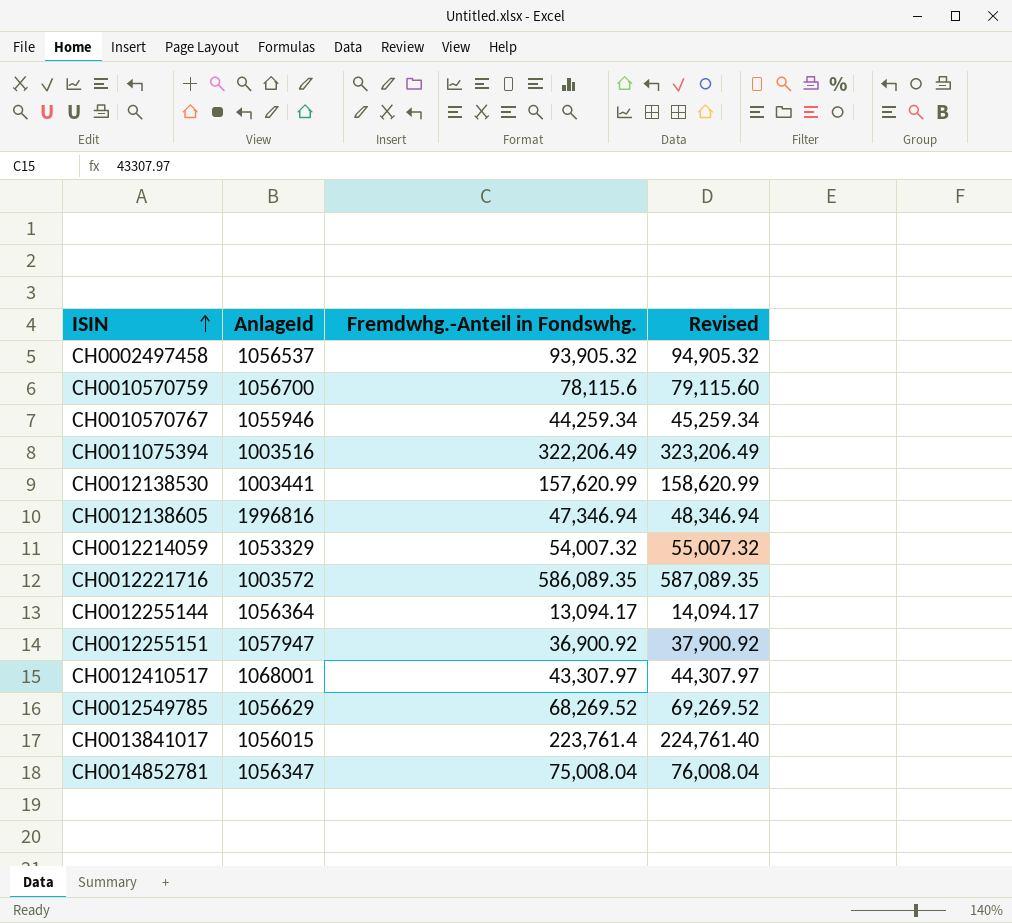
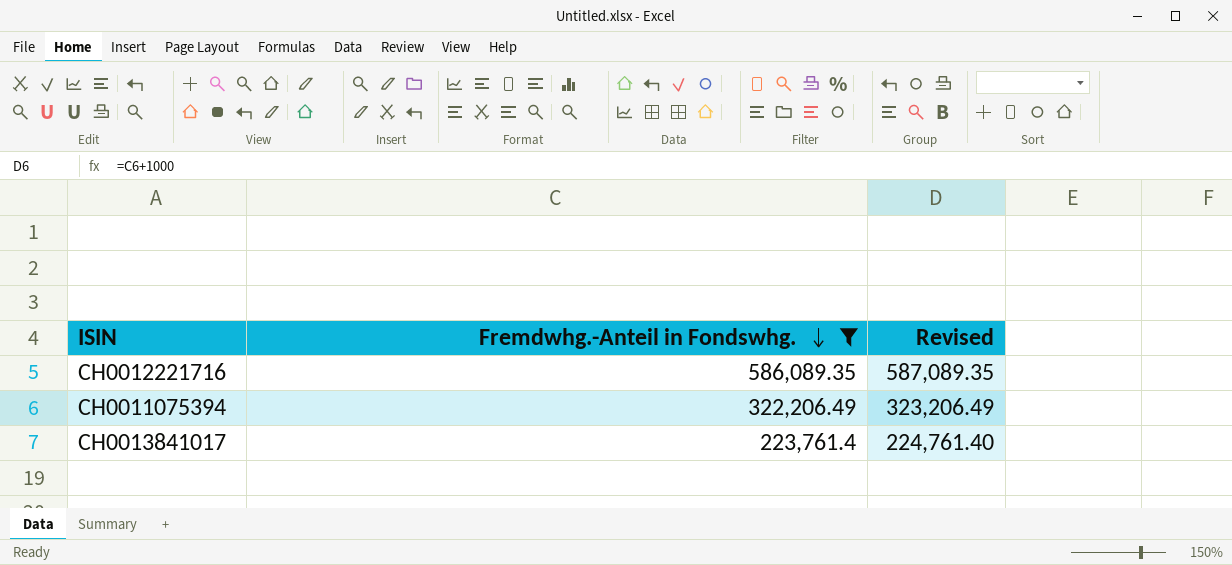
filter: none -> Fremdwhg.-Anteil in Fondswhg. >= 223,761.4
row order: ISIN ascending -> Fremdwhg.-Anteil in Fondswhg. descending
column AnlageId | position: 2 -> none

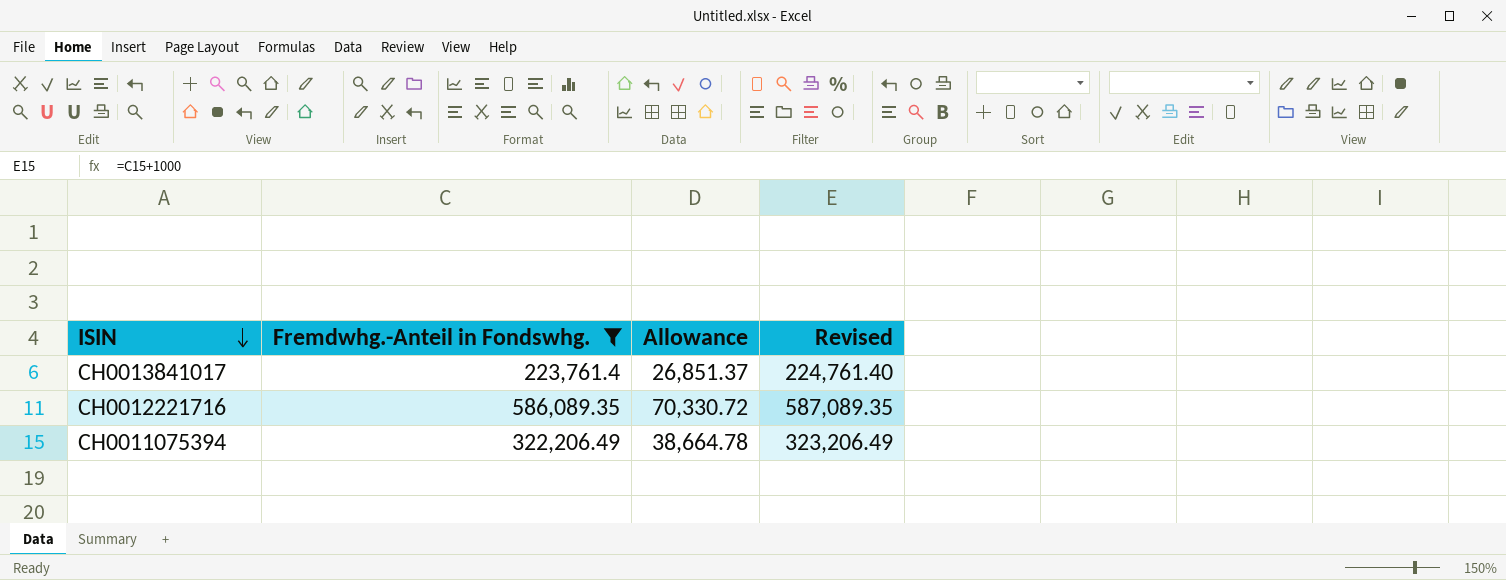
row order: Fremdwhg.-Anteil in Fondswhg. descending -> ISIN descending
column Allowance | formula: none -> [Fremdwhg.-Anteil in Fondswhg.] * 0.12

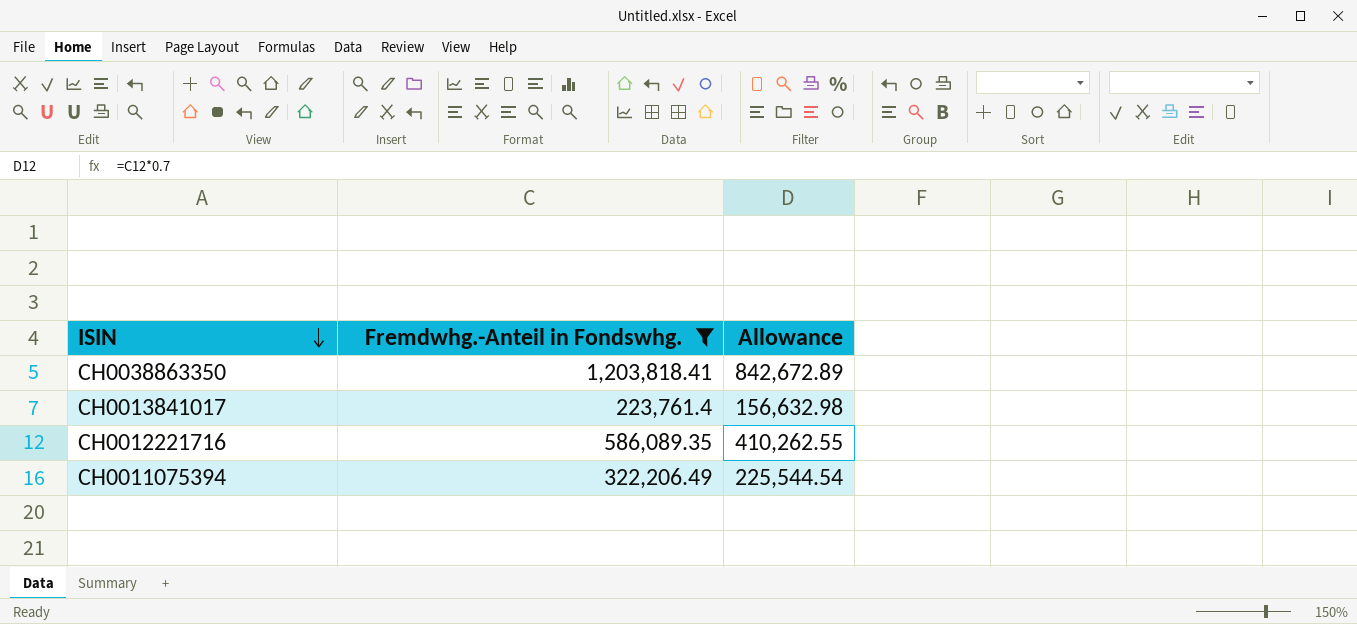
column Revised | formula: [Fremdwhg.-Anteil in Fondswhg.] + 1000 -> none
column Allowance | formula: [Fremdwhg.-Anteil in Fondswhg.] * 0.12 -> [Fremdwhg.-Anteil in Fondswhg.] * 0.7
row CH0038863350: none -> 1,203,818.41 | 842,672.89

